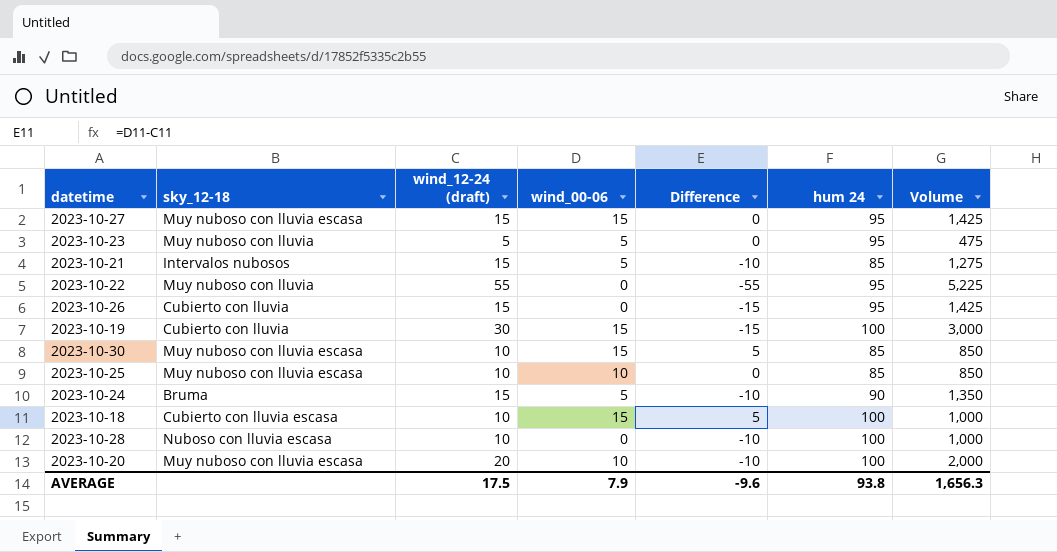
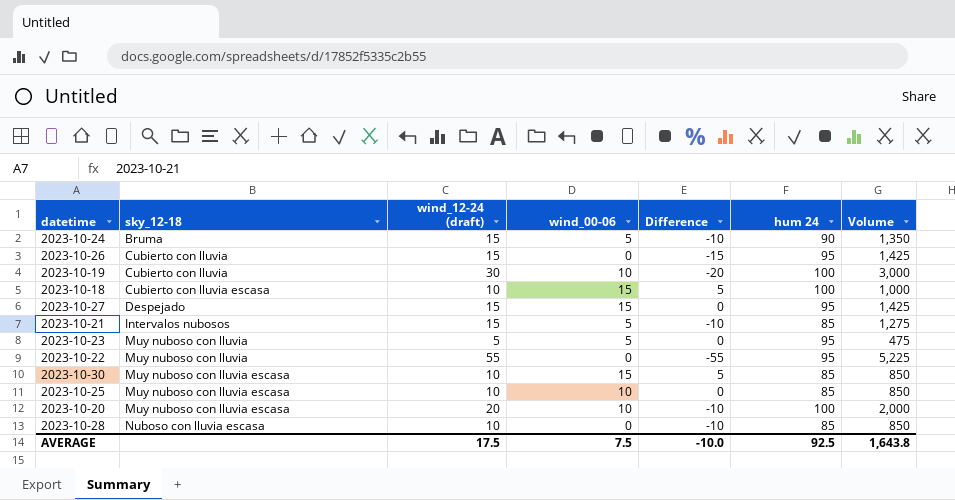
row order: none -> sky_12-18 ascending
2023-10-19 | wind_00-06: 15 -> 10
2023-10-19 | Difference: -15 -> -20
2023-10-27 | sky_12-18: Muy nuboso con lluvia escasa -> Despejado
2023-10-28 | hum 24: 100 -> 85
2023-10-28 | Volume: 1,000 -> 850
AVERAGE | wind_00-06: 7.9 -> 7.5
AVERAGE | Difference: -9.6 -> -10.0
AVERAGE | hum 24: 93.8 -> 92.5
AVERAGE | Volume: 1,656.3 -> 1,643.8

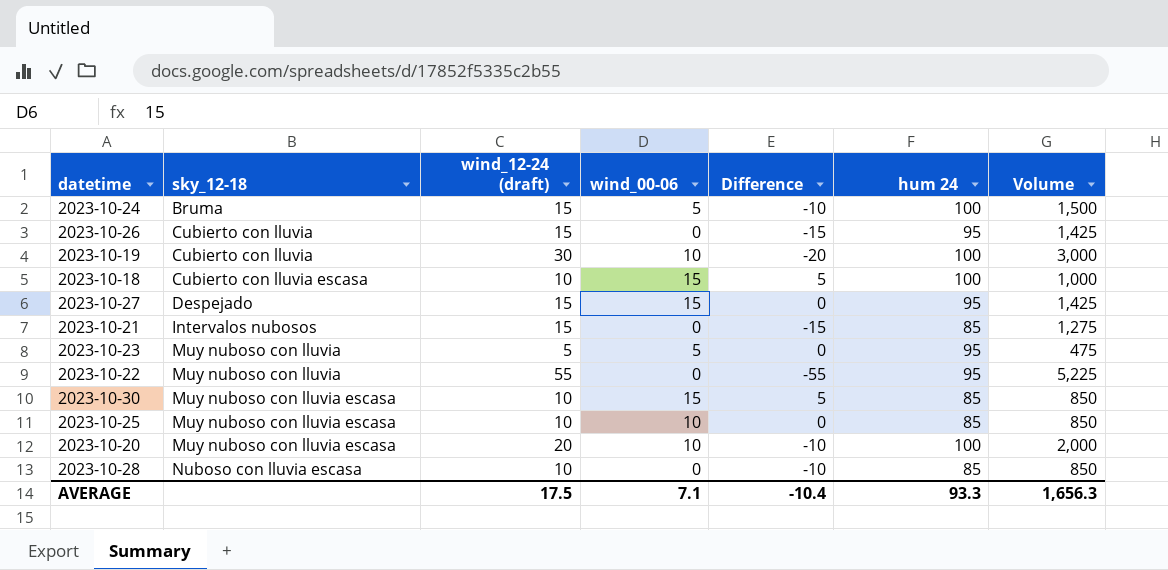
2023-10-24 | hum 24: 90 -> 100
2023-10-24 | Volume: 1,350 -> 1,500
2023-10-21 | wind_00-06: 5 -> 0
2023-10-21 | Difference: -10 -> -15
AVERAGE | wind_00-06: 7.5 -> 7.1
AVERAGE | Difference: -10.0 -> -10.4
AVERAGE | hum 24: 92.5 -> 93.3
AVERAGE | Volume: 1,643.8 -> 1,656.3

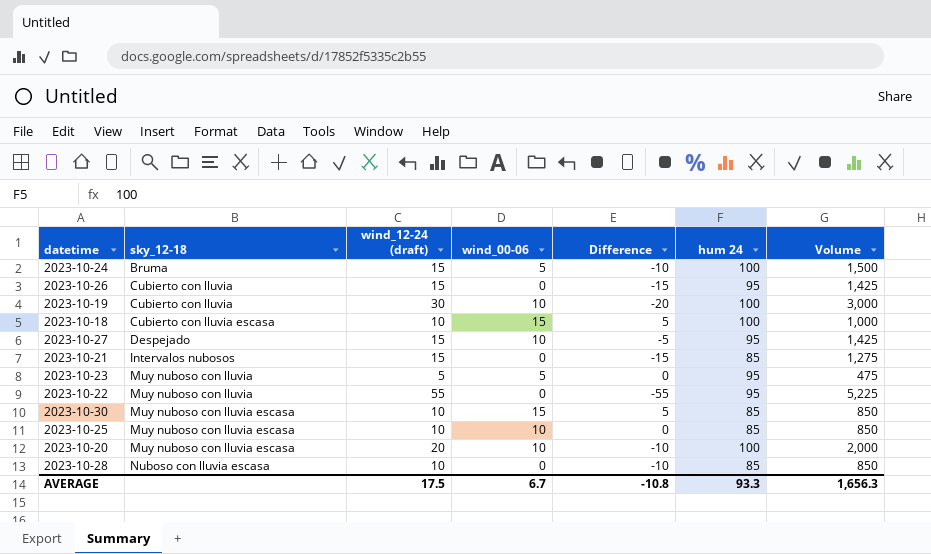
2023-10-27 | wind_00-06: 15 -> 10
2023-10-27 | Difference: 0 -> -5
AVERAGE | wind_00-06: 7.1 -> 6.7
AVERAGE | Difference: -10.4 -> -10.8

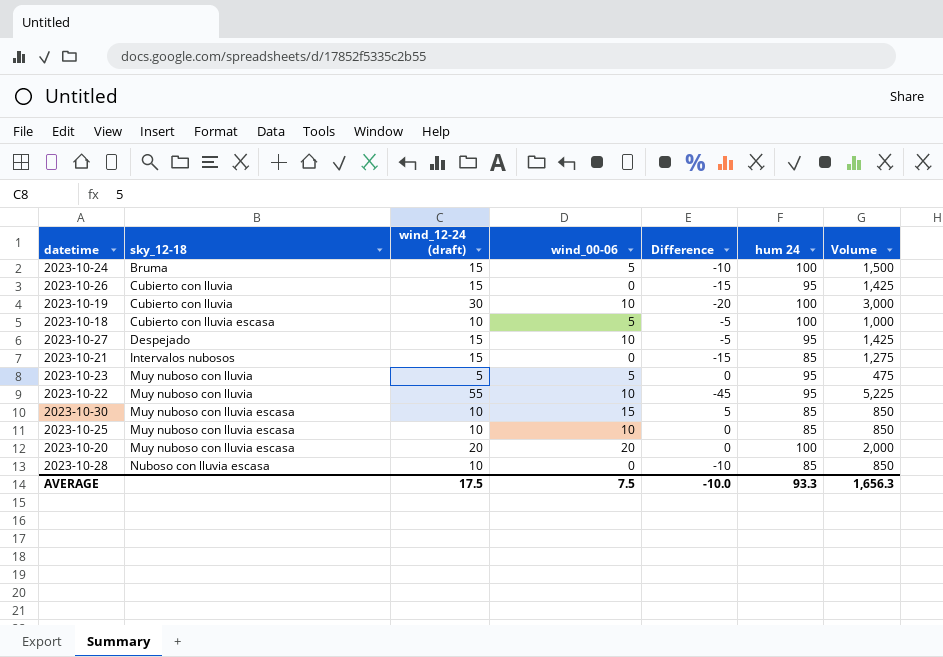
2023-10-18 | wind_00-06: 15 -> 5
2023-10-18 | Difference: 5 -> -5
2023-10-22 | wind_00-06: 0 -> 10
2023-10-22 | Difference: -55 -> -45
2023-10-20 | wind_00-06: 10 -> 20
2023-10-20 | Difference: -10 -> 0
AVERAGE | wind_00-06: 6.7 -> 7.5
AVERAGE | Difference: -10.8 -> -10.0

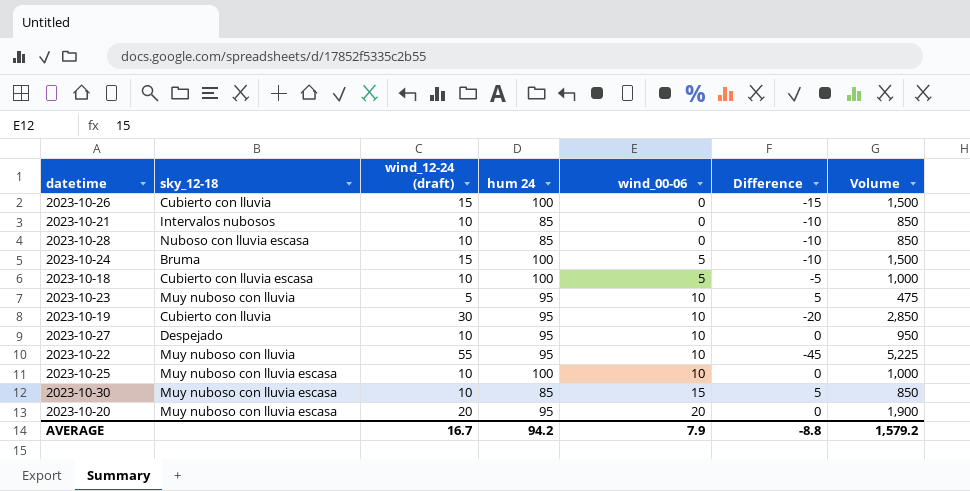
row order: sky_12-18 ascending -> wind_00-06 ascending
column hum 24 | position: 6 -> 4
2023-10-26 | hum 24: 95 -> 100
2023-10-26 | Volume: 1,425 -> 1,500
2023-10-21 | wind_12-24 (draft): 15 -> 10
2023-10-21 | Difference: -15 -> -10
2023-10-21 | Volume: 1,275 -> 850
2023-10-23 | wind_00-06: 5 -> 10
2023-10-23 | Difference: 0 -> 5
2023-10-19 | hum 24: 100 -> 95
2023-10-19 | Volume: 3,000 -> 2,850
2023-10-27 | wind_12-24 (draft): 15 -> 10
2023-10-27 | Difference: -5 -> 0
2023-10-27 | Volume: 1,425 -> 950
2023-10-25 | hum 24: 85 -> 100
2023-10-25 | Volume: 850 -> 1,000
2023-10-20 | hum 24: 100 -> 95
2023-10-20 | Volume: 2,000 -> 1,900
AVERAGE | wind_12-24 (draft): 17.5 -> 16.7
AVERAGE | hum 24: 93.3 -> 94.2
AVERAGE | wind_00-06: 7.5 -> 7.9
AVERAGE | Difference: -10.0 -> -8.8
AVERAGE | Volume: 1,656.3 -> 1,579.2

